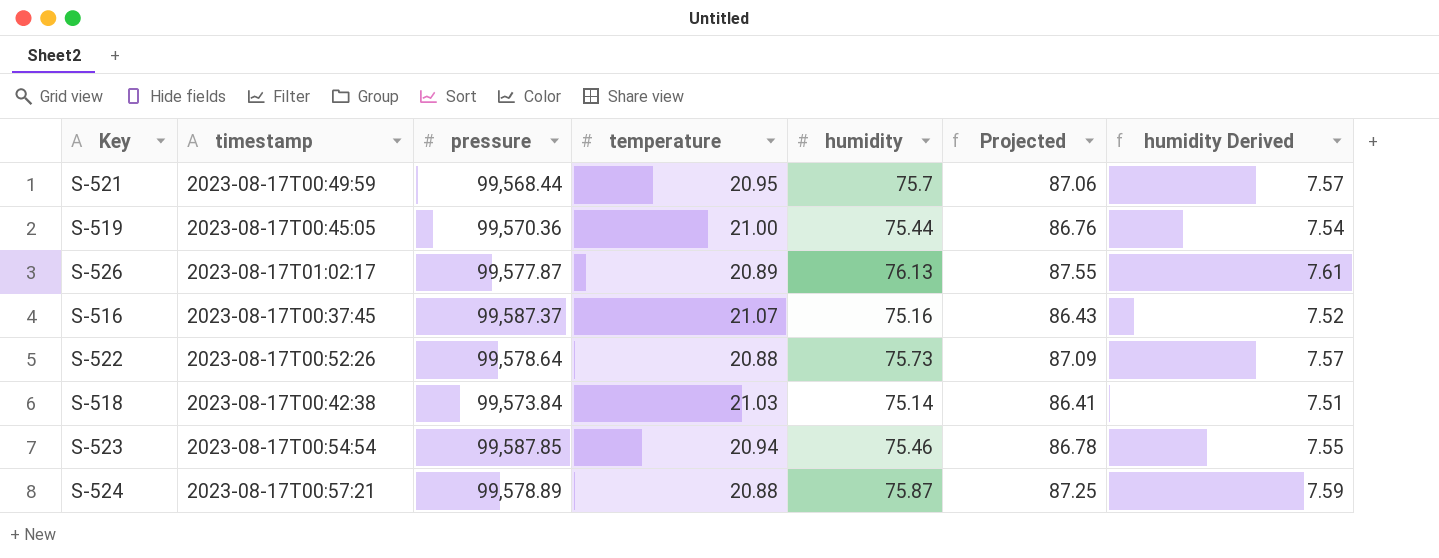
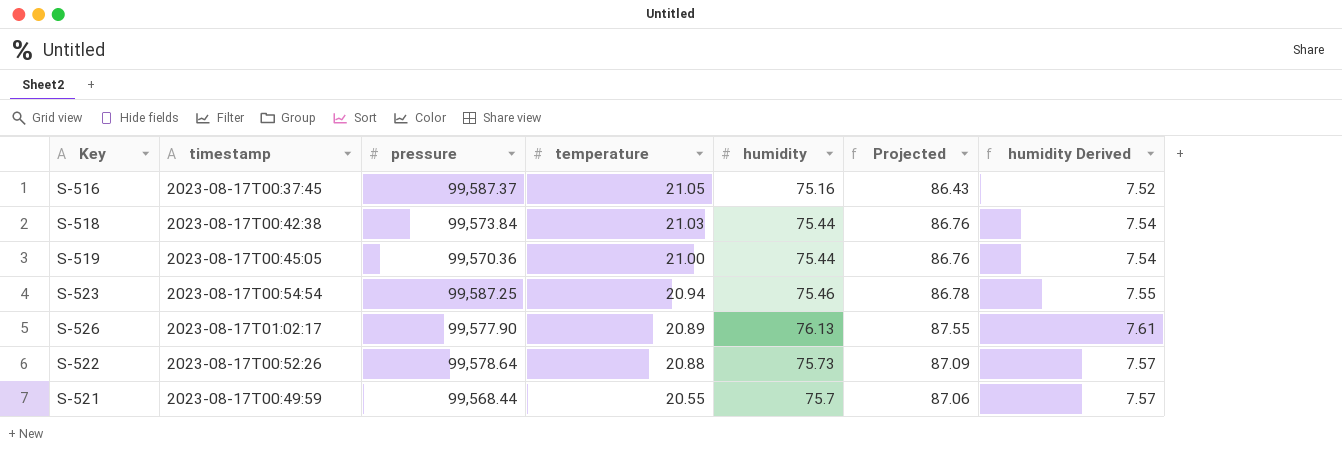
row order: none -> temperature descending
row S-524: 2023-08-17T00:57:21 | 99,578.89 | 20.88 | 75.87 | 87.25 | 7.59 -> none
S-516 | temperature: 21.07 -> 21.05
S-518 | humidity: 75.14 -> 75.44
S-518 | Projected: 86.41 -> 86.76
S-518 | humidity Derived: 7.51 -> 7.54
S-523 | pressure: 99,587.85 -> 99,587.25
S-526 | pressure: 99,577.87 -> 99,577.90
S-521 | temperature: 20.95 -> 20.55

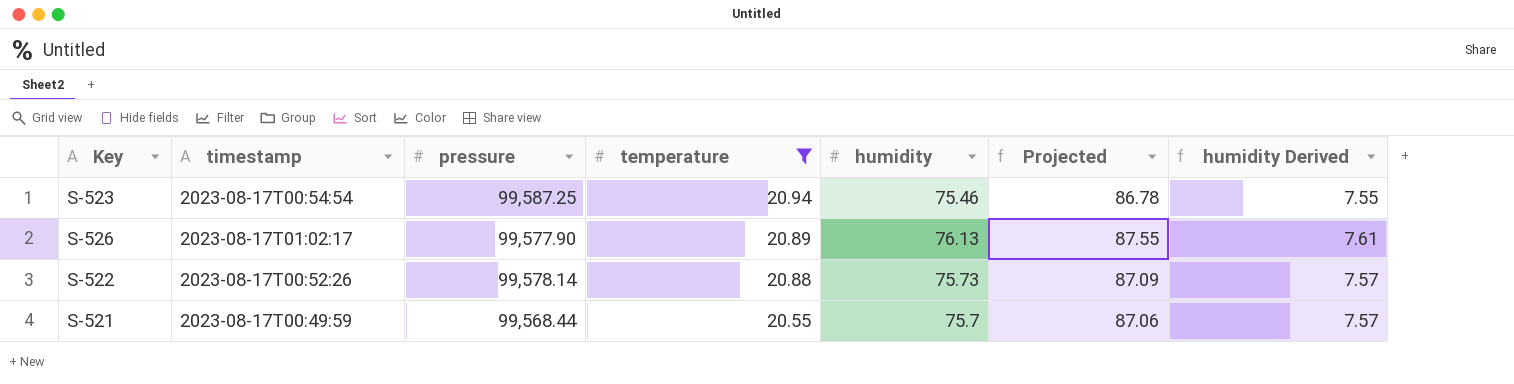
filter: none -> temperature <= 20.94
S-522 | pressure: 99,578.64 -> 99,578.14

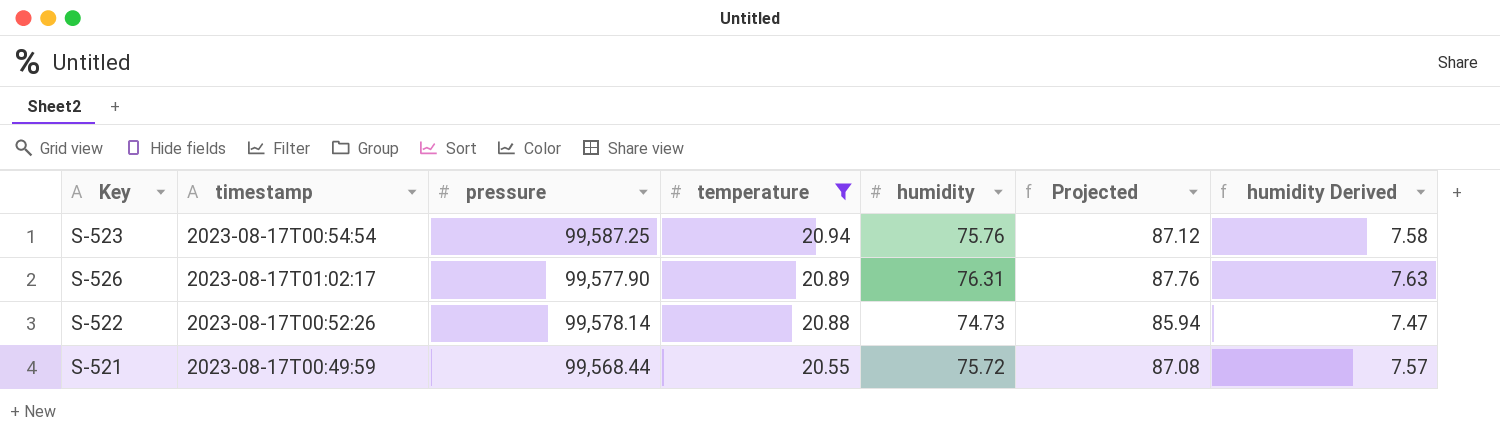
S-523 | humidity: 75.46 -> 75.76
S-523 | Projected: 86.78 -> 87.12
S-523 | humidity Derived: 7.55 -> 7.58
S-526 | humidity: 76.13 -> 76.31
S-526 | Projected: 87.55 -> 87.76
S-526 | humidity Derived: 7.61 -> 7.63
S-522 | humidity: 75.73 -> 74.73
S-522 | Projected: 87.09 -> 85.94
S-522 | humidity Derived: 7.57 -> 7.47
S-521 | humidity: 75.7 -> 75.72
S-521 | Projected: 87.06 -> 87.08

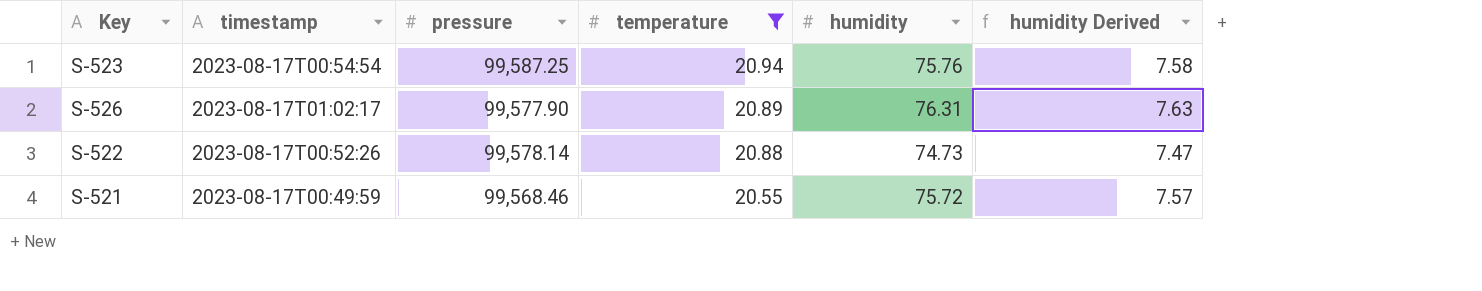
column Projected | formula: [humidity] * 1.15 -> none
S-521 | pressure: 99,568.44 -> 99,568.46

